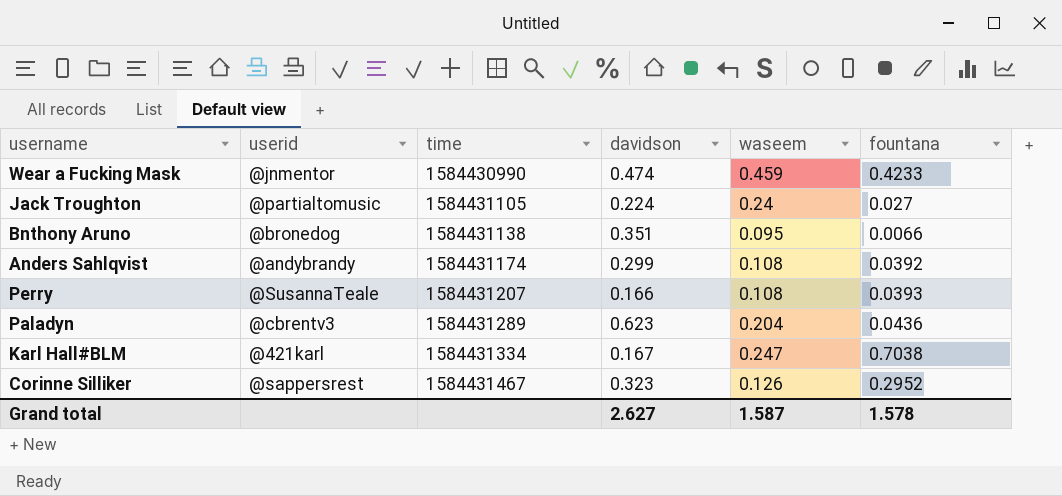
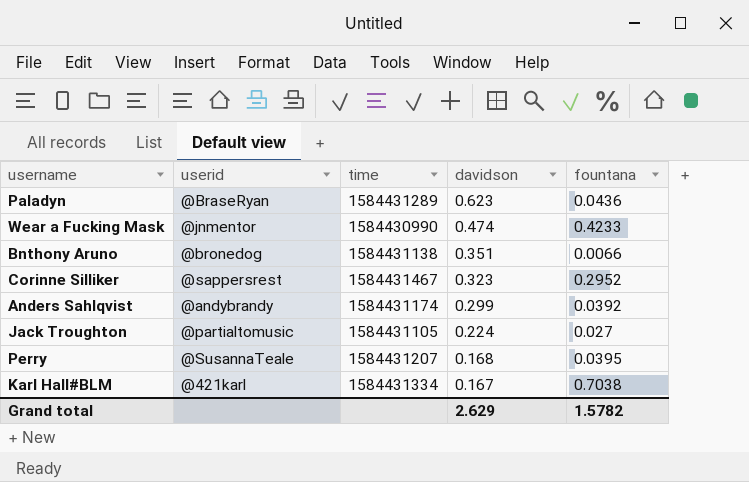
row order: time ascending -> davidson descending
column waseem | position: 5 -> none
Paladyn | userid: @cbrentv3 -> @BraseRyan
Perry | davidson: 0.166 -> 0.168
Perry | fountana: 0.0393 -> 0.0395
Grand total | davidson: 2.627 -> 2.629
Grand total | fountana: 1.578 -> 1.5782

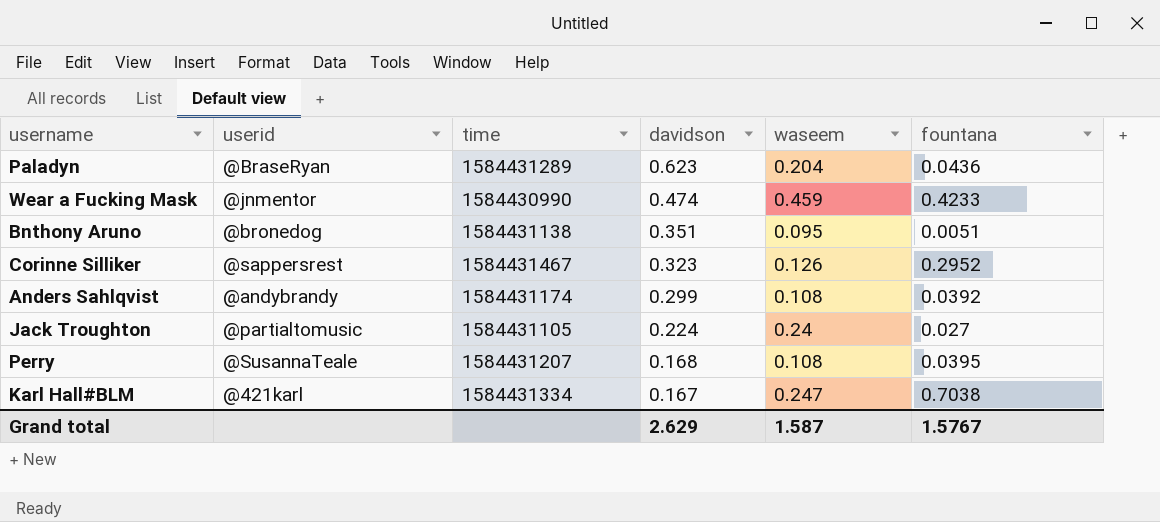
column waseem | position: none -> 5
Bnthony Aruno | fountana: 0.0066 -> 0.0051
Grand total | fountana: 1.5782 -> 1.5767

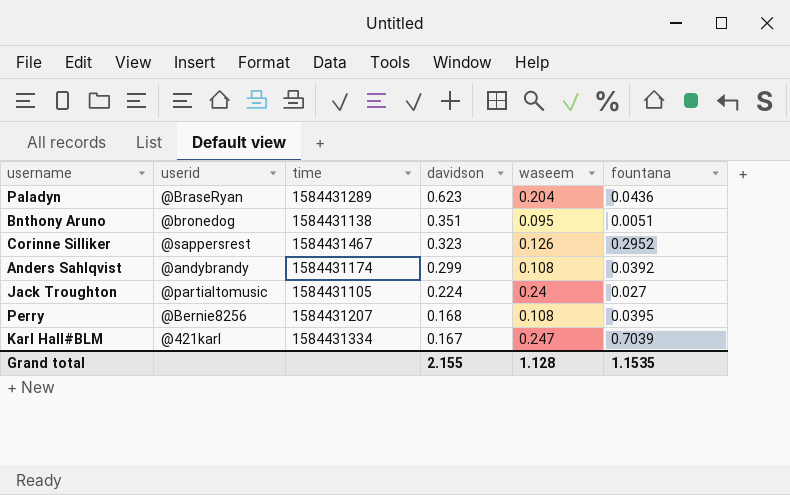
row Wear a Fucking Mask: @jnmentor | 1584430990 | 0.474 | 0.459 | 0.4233 -> none
Perry | userid: @SusannaTeale -> @Bernie8256
Karl Hall#BLM | fountana: 0.7038 -> 0.7039
Grand total | davidson: 2.629 -> 2.155
Grand total | waseem: 1.587 -> 1.128
Grand total | fountana: 1.5767 -> 1.1535

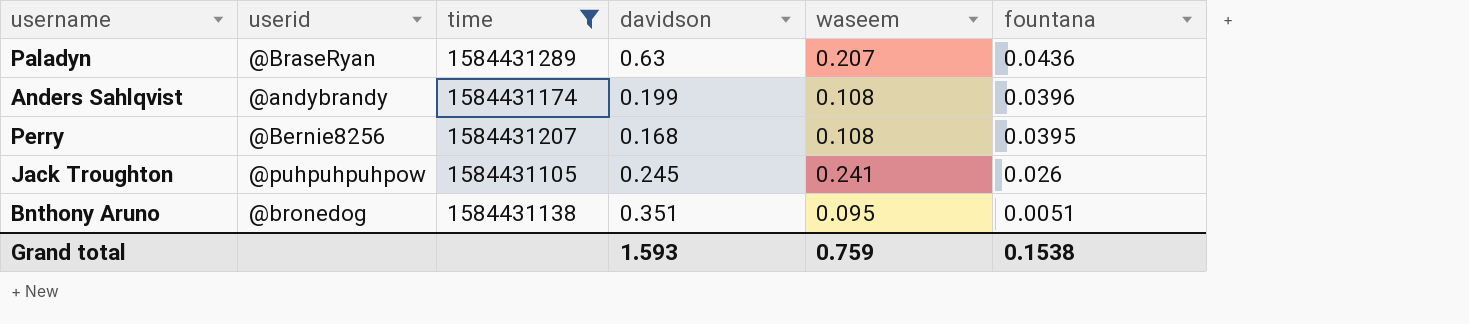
filter: none -> time <= 1584431289
row order: davidson descending -> fountana descending
Paladyn | davidson: 0.623 -> 0.63
Paladyn | waseem: 0.204 -> 0.207
Anders Sahlqvist | davidson: 0.299 -> 0.199
Anders Sahlqvist | fountana: 0.0392 -> 0.0396
Jack Troughton | userid: @partialtomusic -> @puhpuhpuhpow
Jack Troughton | davidson: 0.224 -> 0.245
Jack Troughton | waseem: 0.24 -> 0.241
Jack Troughton | fountana: 0.027 -> 0.026
Grand total | davidson: 2.155 -> 1.593
Grand total | waseem: 1.128 -> 0.759
Grand total | fountana: 1.1535 -> 0.1538

